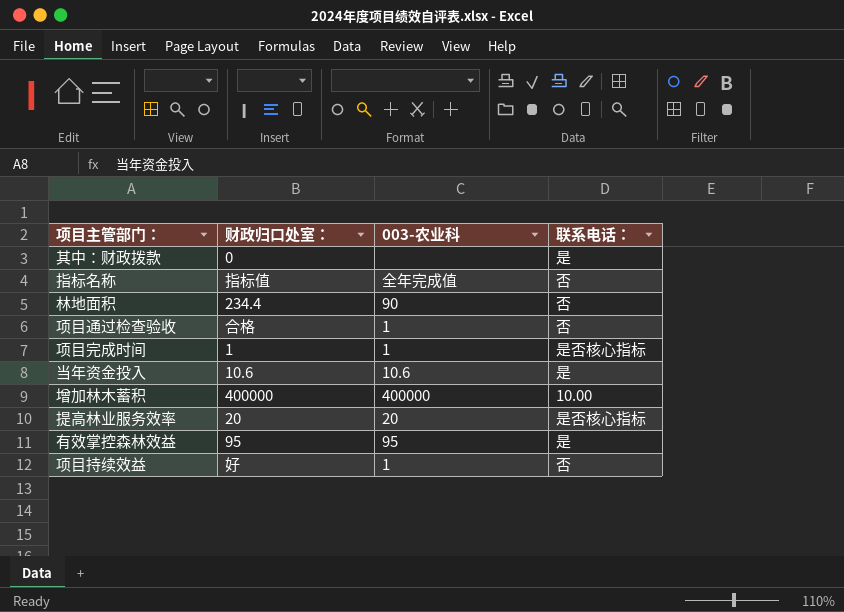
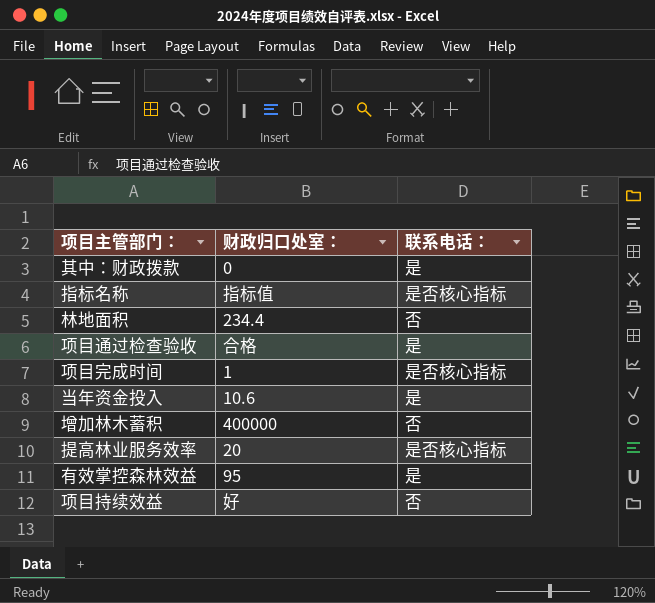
column 003-农业科 | position: 3 -> none
指标名称 | 联系电话：: 否 -> 是否核心指标
项目通过检查验收 | 联系电话：: 否 -> 是
增加林木蓄积 | 联系电话：: 10.00 -> 否

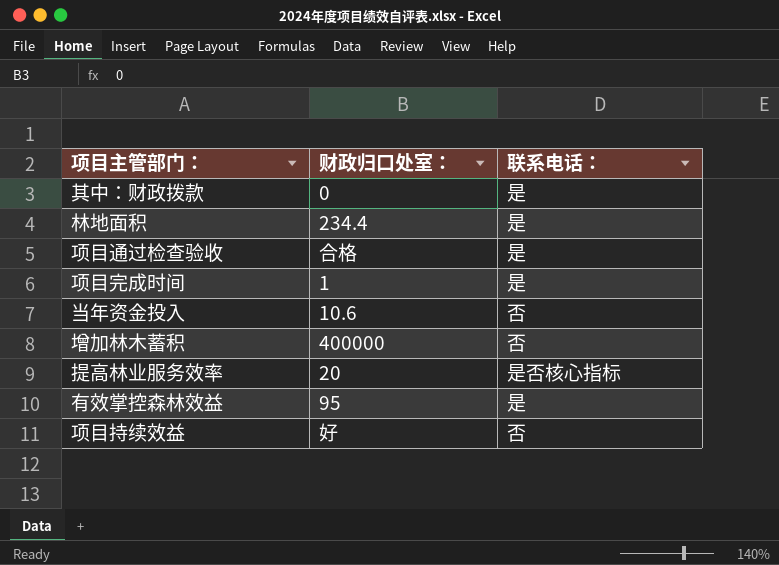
row 指标名称: 指标值 | 是否核心指标 -> none
林地面积 | 联系电话：: 否 -> 是
项目完成时间 | 联系电话：: 是否核心指标 -> 是
当年资金投入 | 联系电话：: 是 -> 否

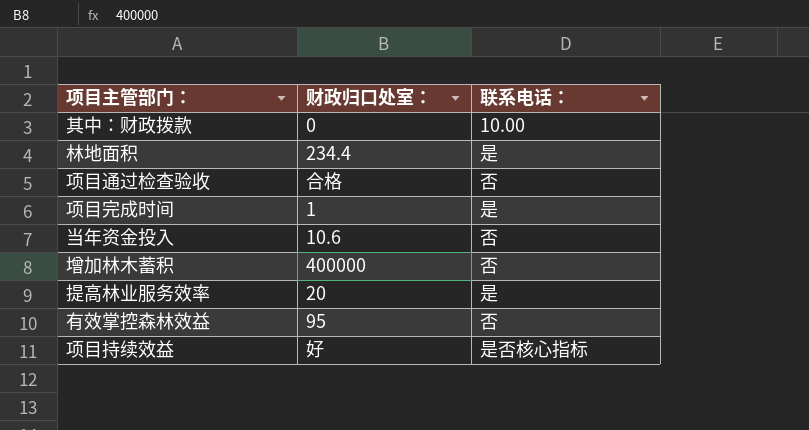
其中：财政拨款 | 联系电话：: 是 -> 10.00
项目通过检查验收 | 联系电话：: 是 -> 否
提高林业服务效率 | 联系电话：: 是否核心指标 -> 是
有效掌控森林效益 | 联系电话：: 是 -> 否
项目持续效益 | 联系电话：: 否 -> 是否核心指标

